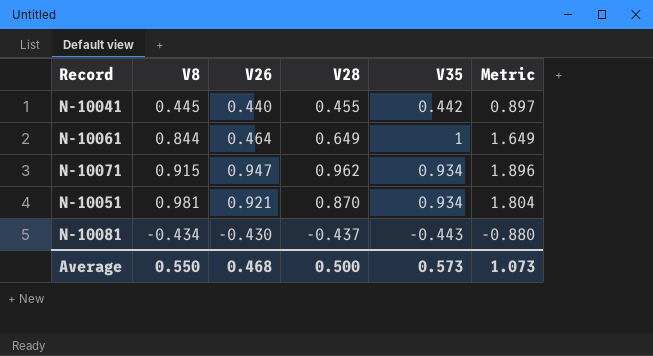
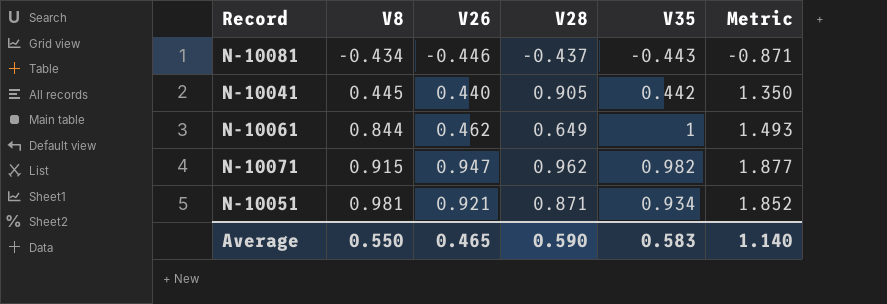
row order: none -> V8 ascending
column Metric | formula: [V28] + [V35] -> [V8] + [V28]
N-10081 | V26: -0.430 -> -0.446
N-10041 | V28: 0.455 -> 0.905
N-10061 | V26: 0.464 -> 0.462
N-10071 | V35: 0.934 -> 0.982
N-10051 | V28: 0.870 -> 0.871
Average | V26: 0.468 -> 0.465
Average | V28: 0.500 -> 0.590
Average | V35: 0.573 -> 0.583
Average | Metric: 1.073 -> 1.140

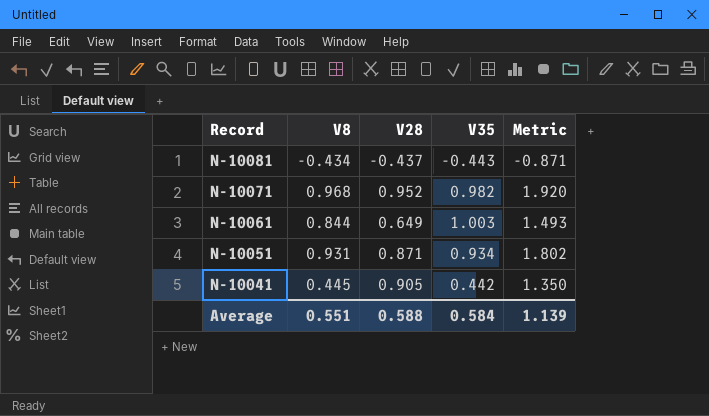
row order: V8 ascending -> Record descending
column V26 | position: 3 -> none
N-10071 | V8: 0.915 -> 0.968
N-10071 | V28: 0.962 -> 0.952
N-10071 | Metric: 1.877 -> 1.920
N-10061 | V35: 1 -> 1.003
N-10051 | V8: 0.981 -> 0.931
N-10051 | Metric: 1.852 -> 1.802
Average | V8: 0.550 -> 0.551
Average | V28: 0.590 -> 0.588
Average | V35: 0.583 -> 0.584
Average | Metric: 1.140 -> 1.139

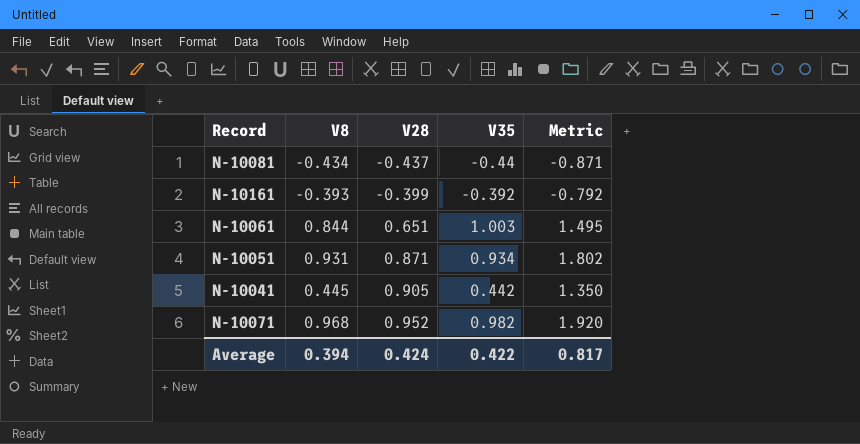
row order: Record descending -> V28 ascending
N-10081 | V35: -0.443 -> -0.44
row N-10161: none -> -0.393 | -0.399 | -0.392 | -0.792
N-10061 | V28: 0.649 -> 0.651
N-10061 | Metric: 1.493 -> 1.495
Average | V8: 0.551 -> 0.394
Average | V28: 0.588 -> 0.424
Average | V35: 0.584 -> 0.422
Average | Metric: 1.139 -> 0.817

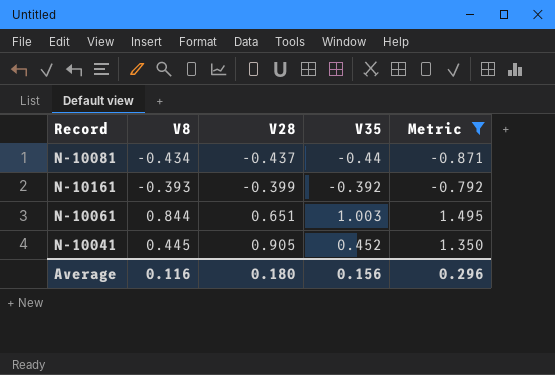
filter: none -> Metric <= 1.495
N-10041 | V35: 0.442 -> 0.452
Average | V8: 0.394 -> 0.116
Average | V28: 0.424 -> 0.180
Average | V35: 0.422 -> 0.156
Average | Metric: 0.817 -> 0.296

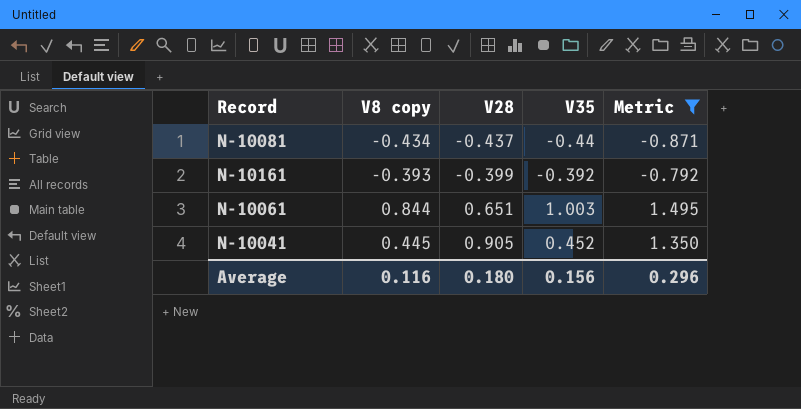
column name: V8 -> V8 copy

